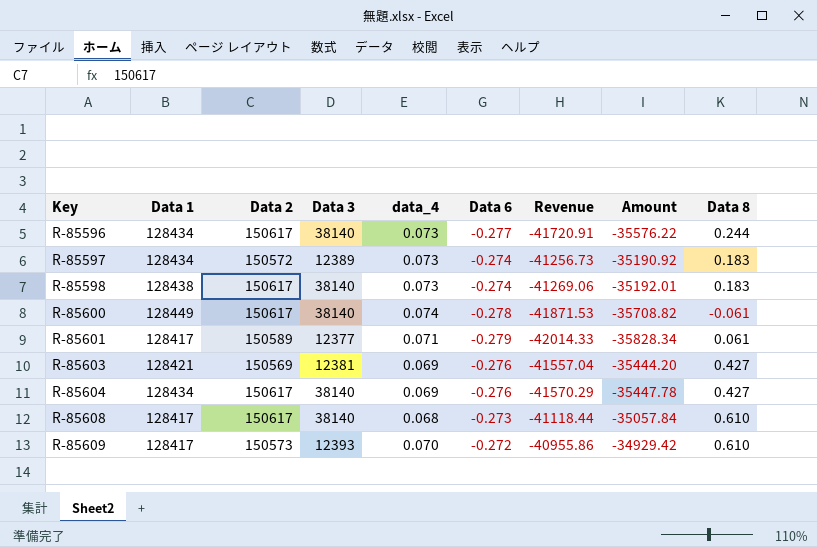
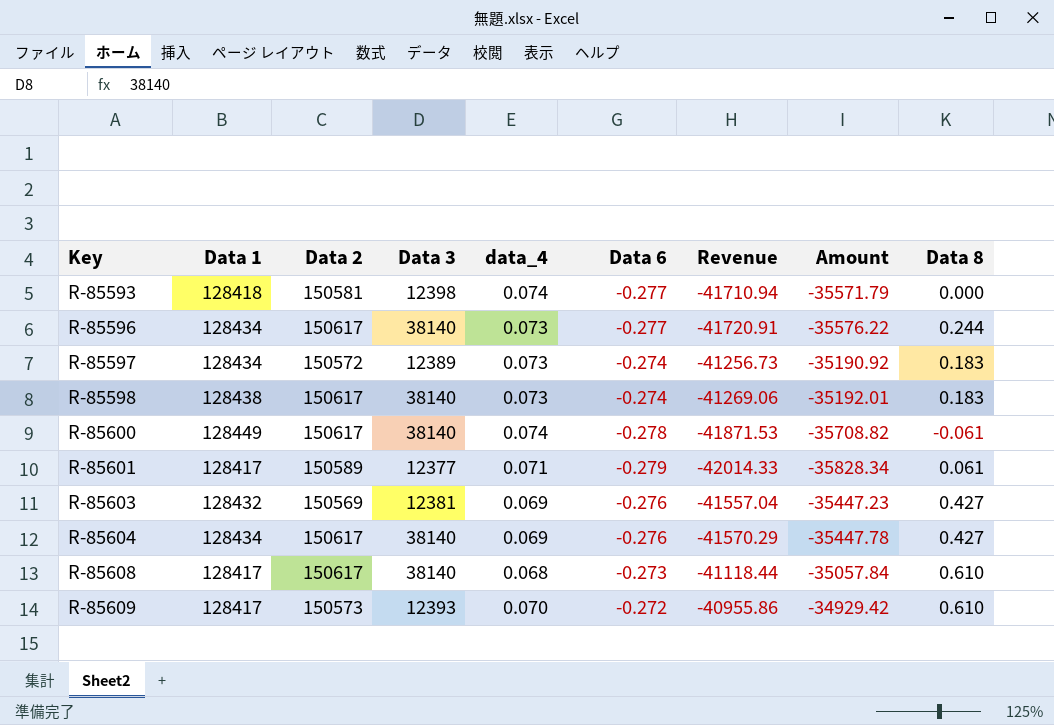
row R-85593: none -> 128418 | 150581 | 12398 | 0.074 | -0.277 | -41710.94 | -35571.79 | 0.000
R-85603 | Data 1: 128421 -> 128432
R-85603 | Amount: -35444.20 -> -35447.23

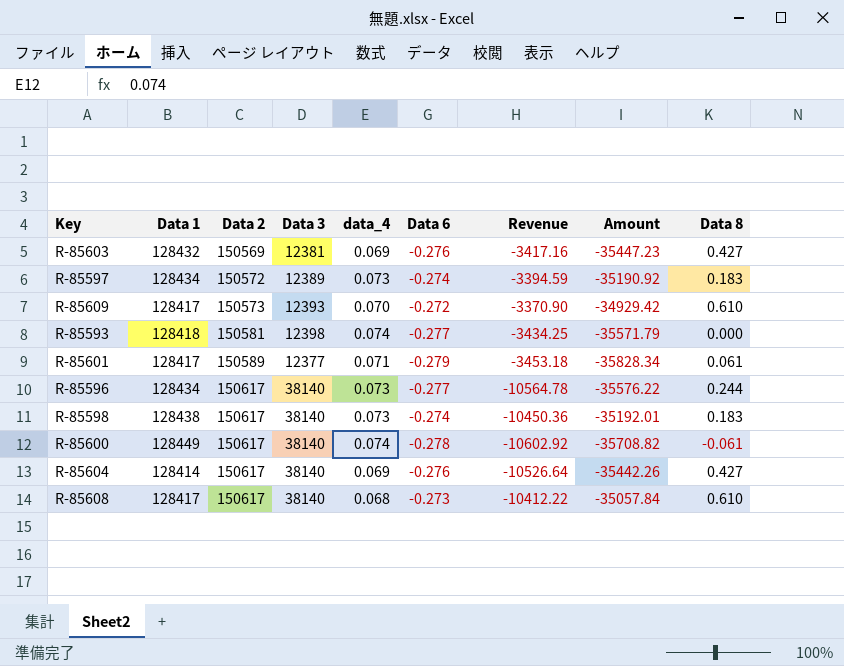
row order: Key ascending -> Data 2 ascending
column Revenue | formula: [Data 2] * [Data 6] -> [Data 3] * [Data 6]
R-85604 | Data 1: 128434 -> 128414
R-85604 | Amount: -35447.78 -> -35442.26

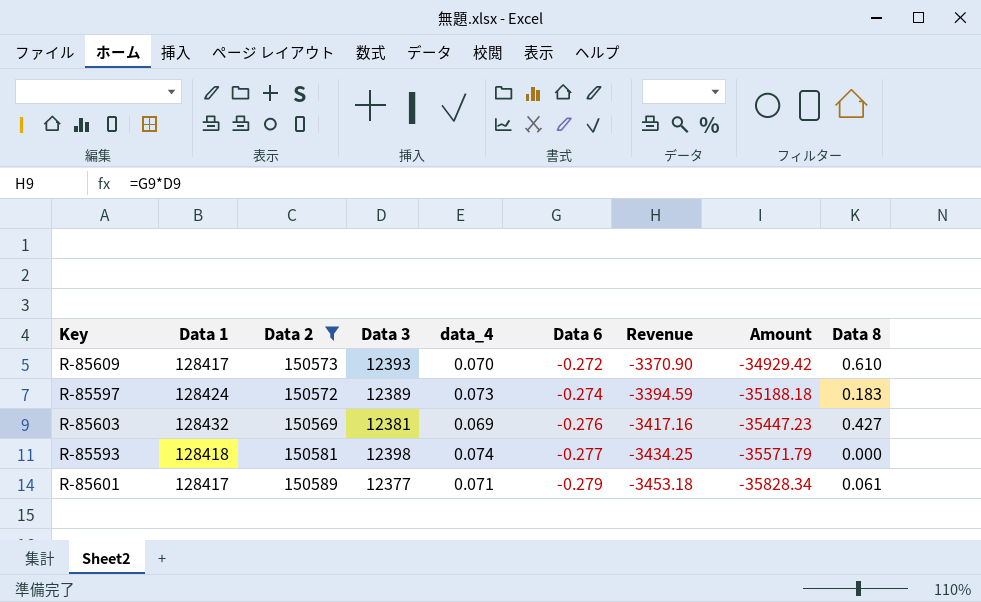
filter: none -> Data 2 != 150617
row order: Data 2 ascending -> Data 6 descending
R-85597 | Data 1: 128434 -> 128424
R-85597 | Amount: -35190.92 -> -35188.18

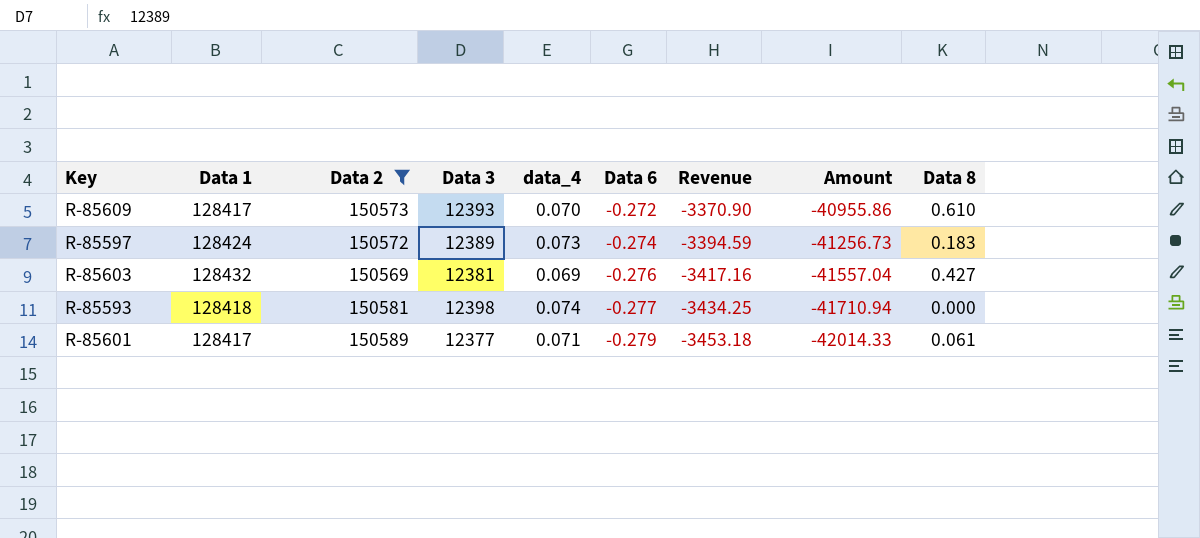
column Amount | formula: [Data 1] * [Data 6] -> [Data 2] * [Data 6]

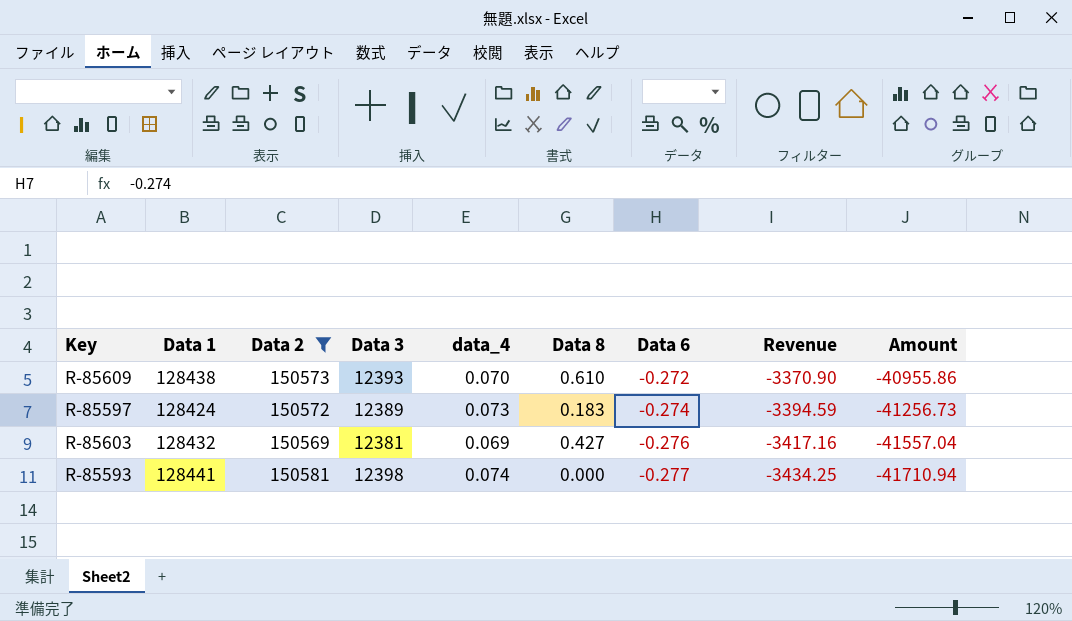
column Data 8 | position: 9 -> 6
row R-85601: 128417 | 150589 | 12377 | 0.071 | -0.279 | -3453.18 | -42014.33 | 0.061 -> none
R-85609 | Data 1: 128417 -> 128438
R-85593 | Data 1: 128418 -> 128441

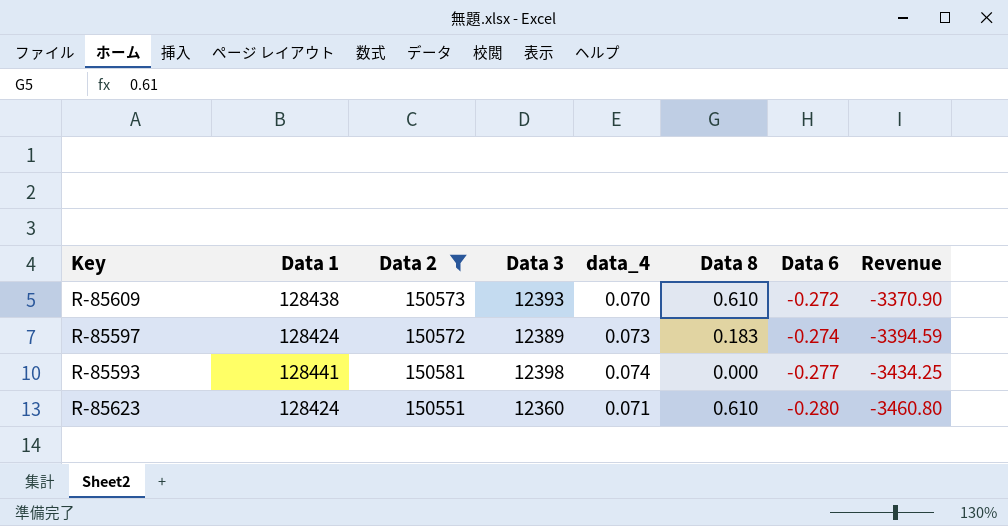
column Amount | formula: [Data 2] * [Data 6] -> none
row R-85603: 128432 | 150569 | 12381 | 0.069 | 0.427 | -0.276 | -3417.16 | -41557.04 -> none
row R-85623: none -> 128424 | 150551 | 12360 | 0.071 | 0.610 | -0.280 | -3460.80

